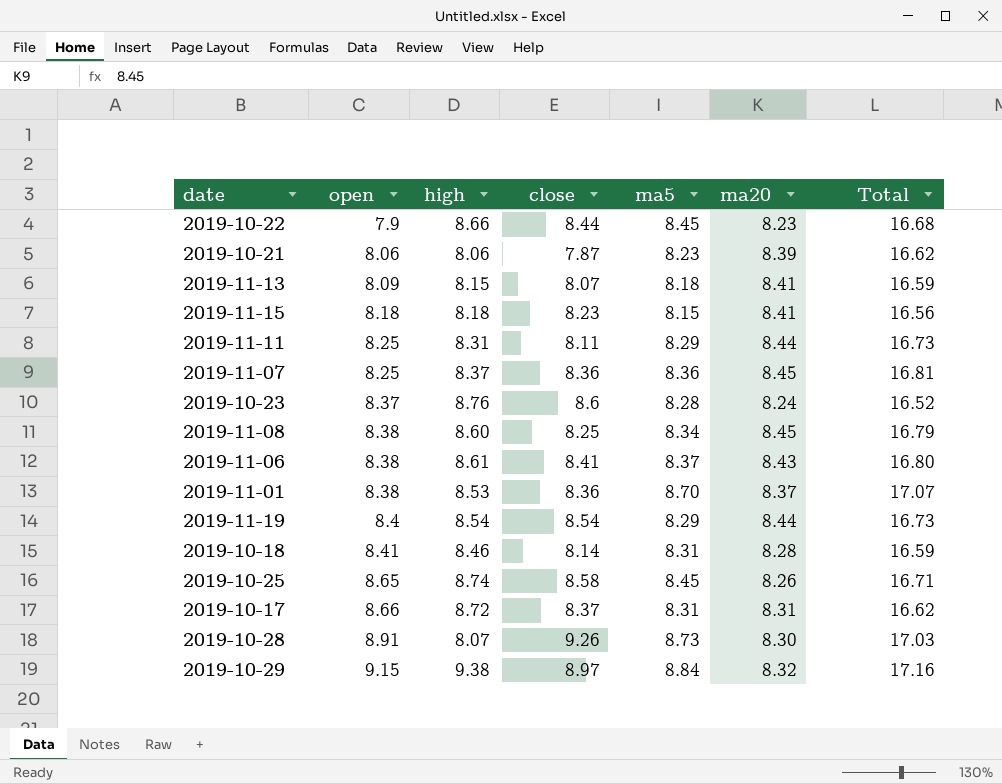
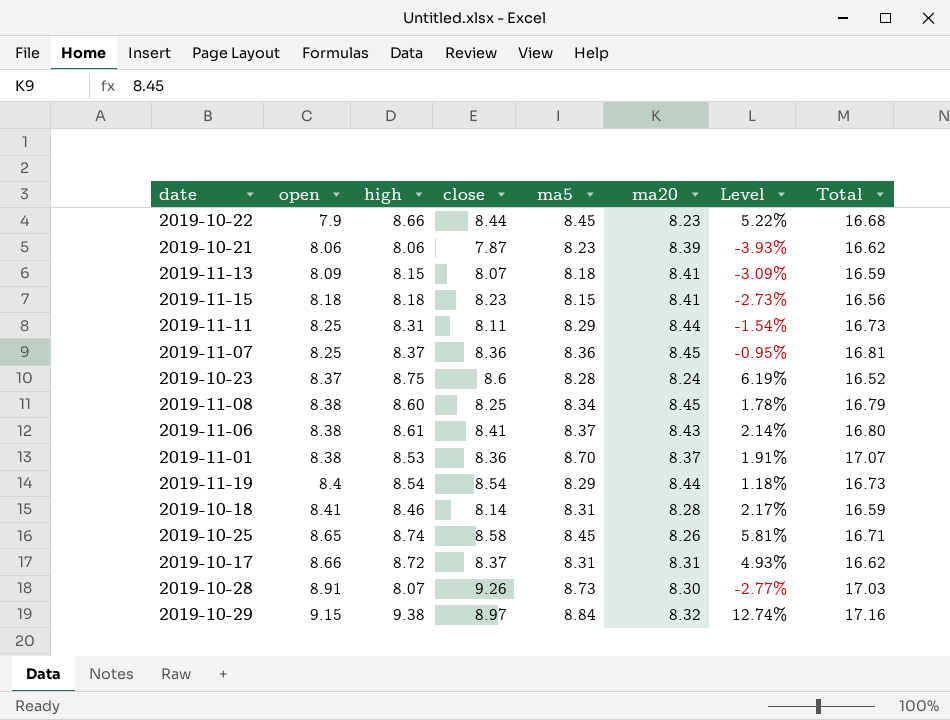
column Level | formula: none -> ([high] - [ma20]) / [ma20]
2019-10-23 | high: 8.76 -> 8.75

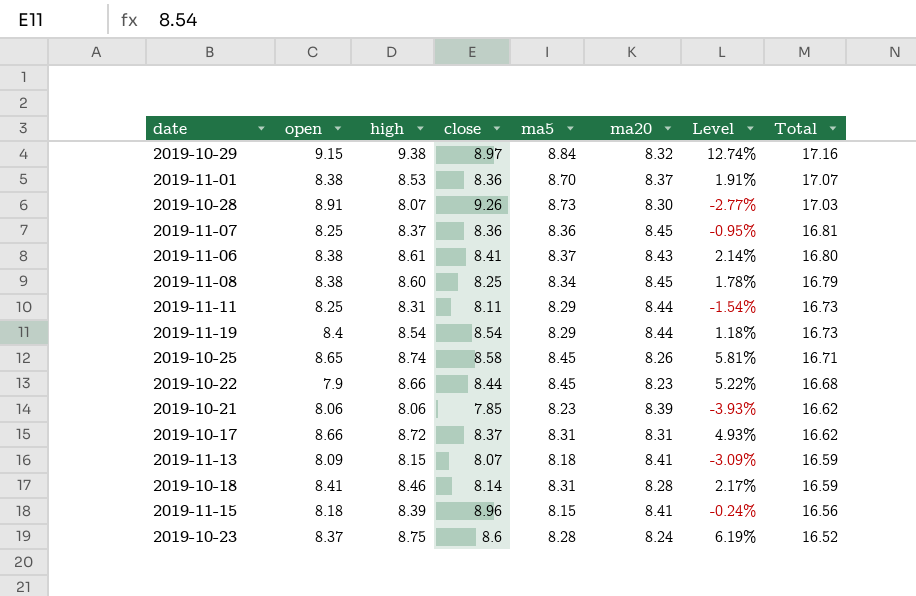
row order: open ascending -> Total descending
2019-10-21 | close: 7.87 -> 7.85
2019-11-15 | high: 8.18 -> 8.39
2019-11-15 | close: 8.23 -> 8.96
2019-11-15 | Level: -2.73% -> -0.24%

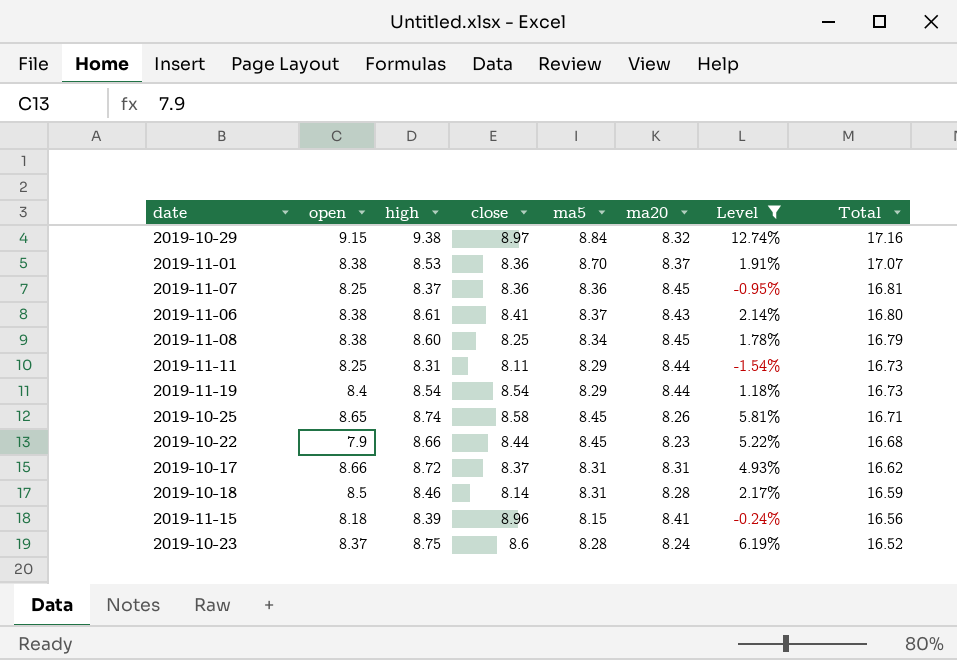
filter: none -> Level >= -1.54%
2019-10-18 | open: 8.41 -> 8.5

